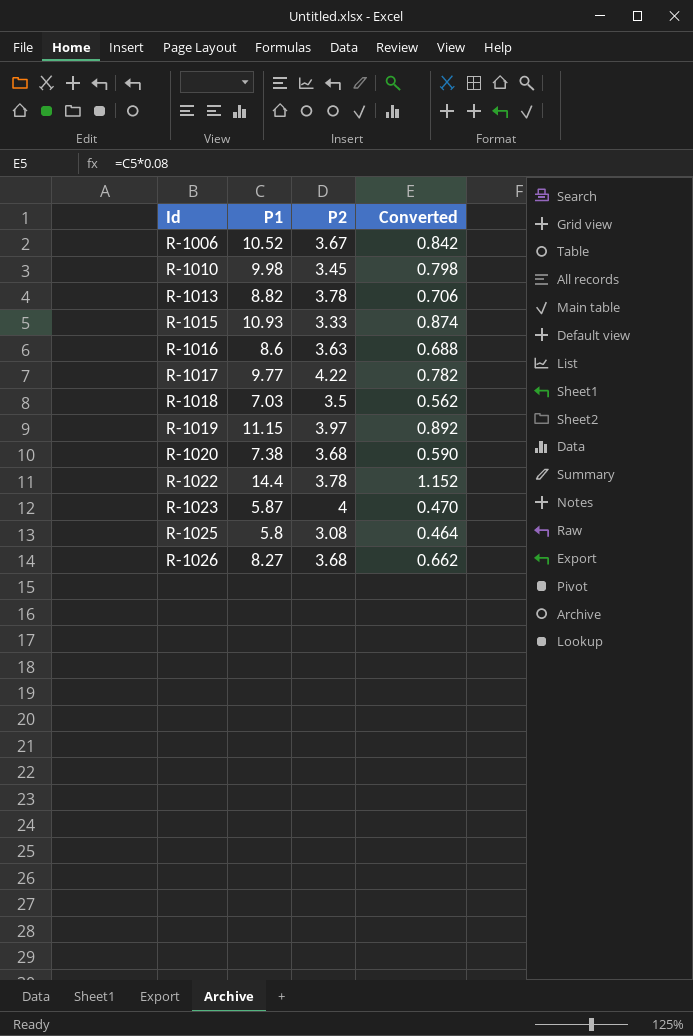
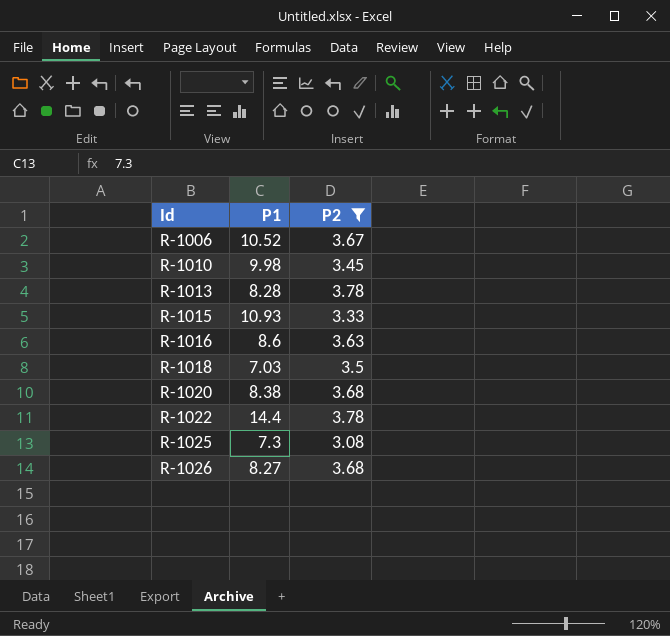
filter: none -> P2 <= 3.78
column Converted | formula: [P1] * 0.08 -> none
R-1013 | P1: 8.82 -> 8.28
R-1020 | P1: 7.38 -> 8.38
R-1025 | P1: 5.8 -> 7.3

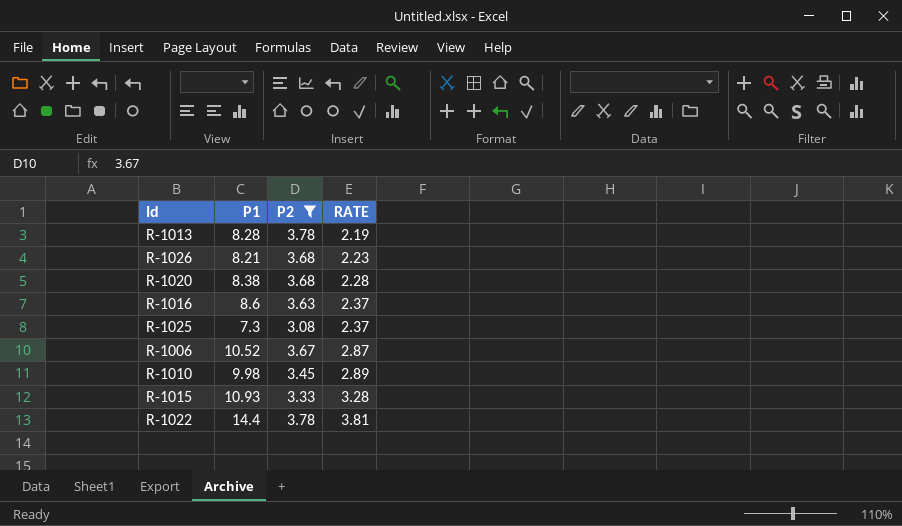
row order: Id ascending -> RATE ascending
column RATE | formula: none -> [P1] / [P2]
row R-1018: 7.03 | 3.5 -> none
R-1026 | P1: 8.27 -> 8.21

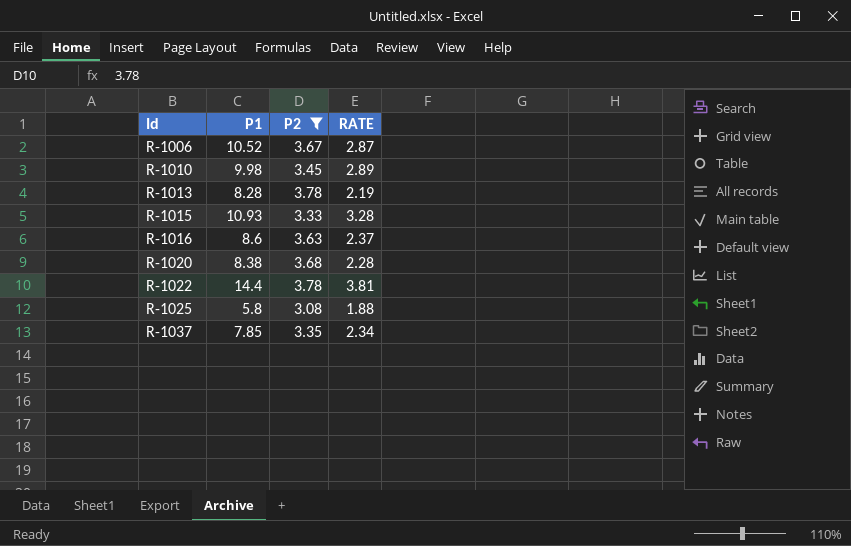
row order: RATE ascending -> Id ascending
row R-1026: 8.21 | 3.68 | 2.23 -> none
R-1025 | P1: 7.3 -> 5.8
R-1025 | RATE: 2.37 -> 1.88
row R-1037: none -> 7.85 | 3.35 | 2.34

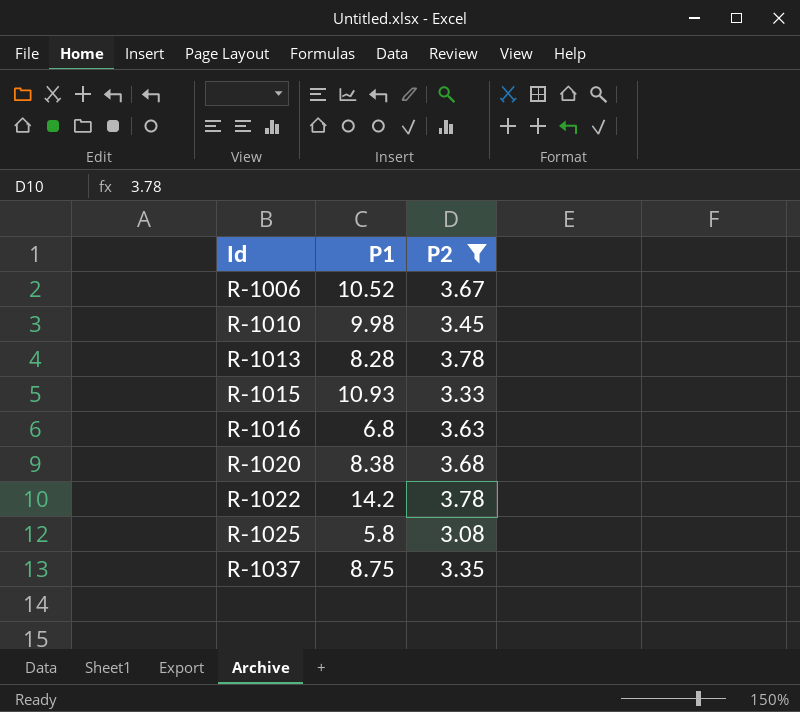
column RATE | formula: [P1] / [P2] -> none
R-1016 | P1: 8.6 -> 6.8
R-1022 | P1: 14.4 -> 14.2
R-1037 | P1: 7.85 -> 8.75

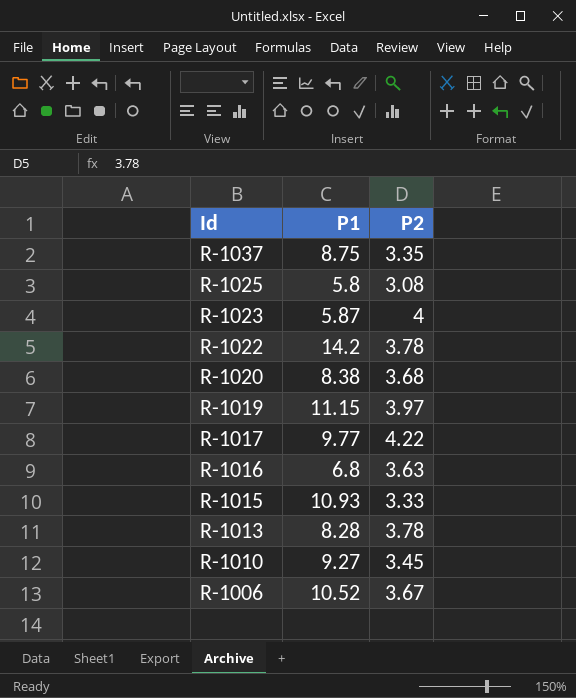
filter: P2 <= 3.78 -> none
row order: Id ascending -> Id descending
R-1010 | P1: 9.98 -> 9.27

